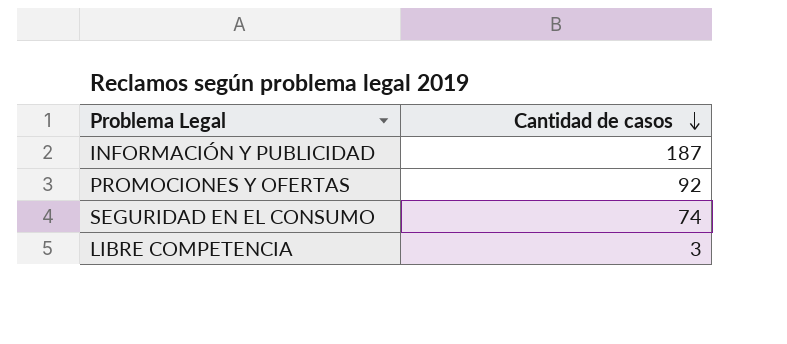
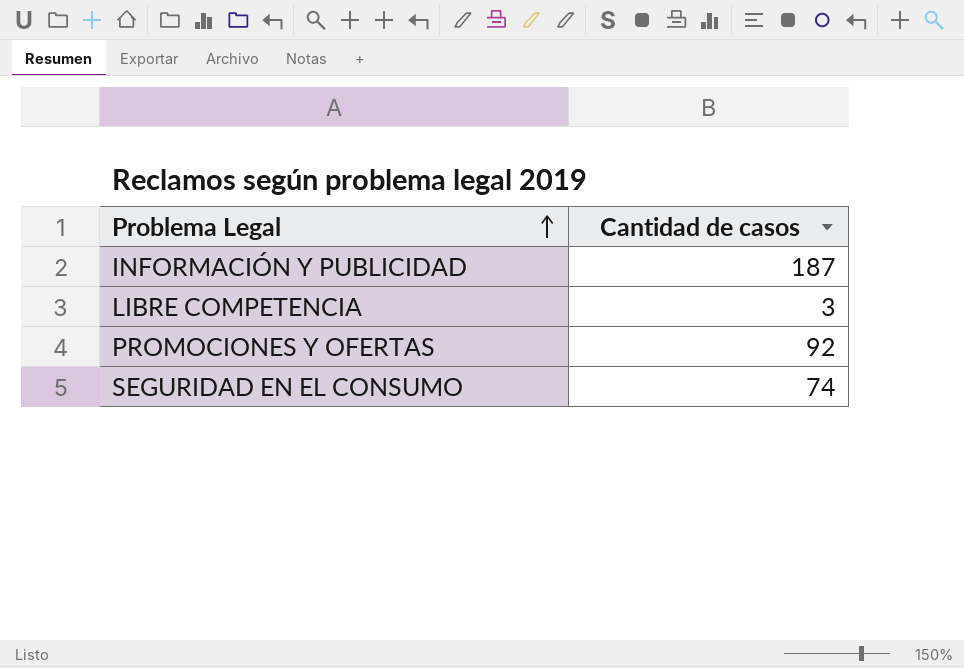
row order: Cantidad de casos descending -> Problema Legal ascending

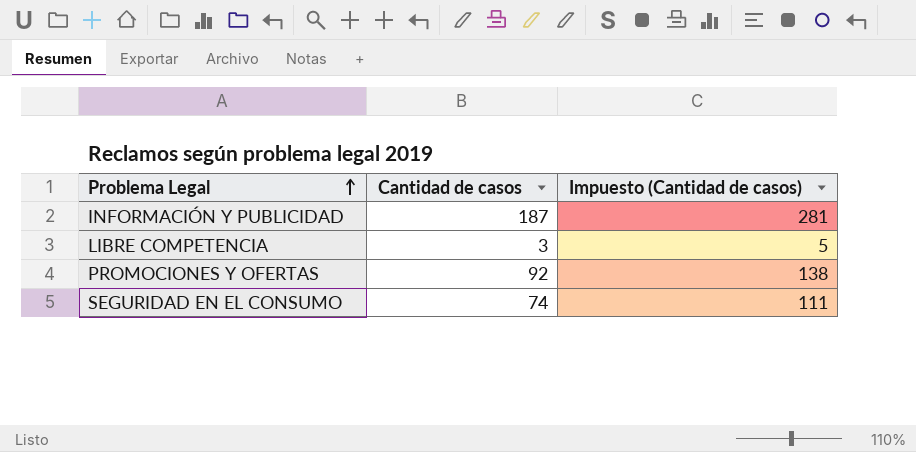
column Impuesto (Cantidad de casos) | formula: none -> [Cantidad de casos] * 1,5

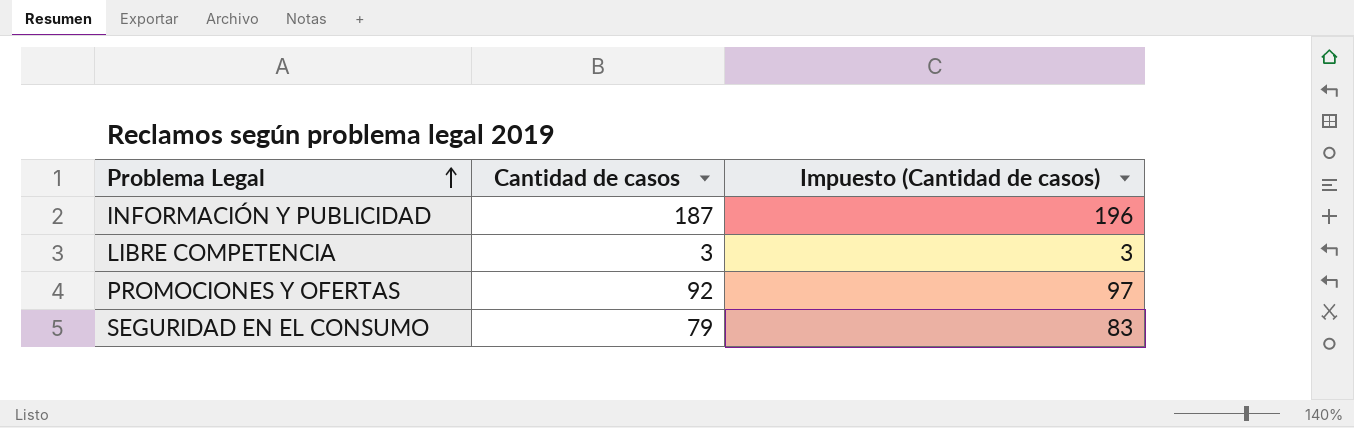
column Impuesto (Cantidad de casos) | formula: [Cantidad de casos] * 1,5 -> [Cantidad de casos] * 1,05
SEGURIDAD EN EL CONSUMO | Cantidad de casos: 74 -> 79

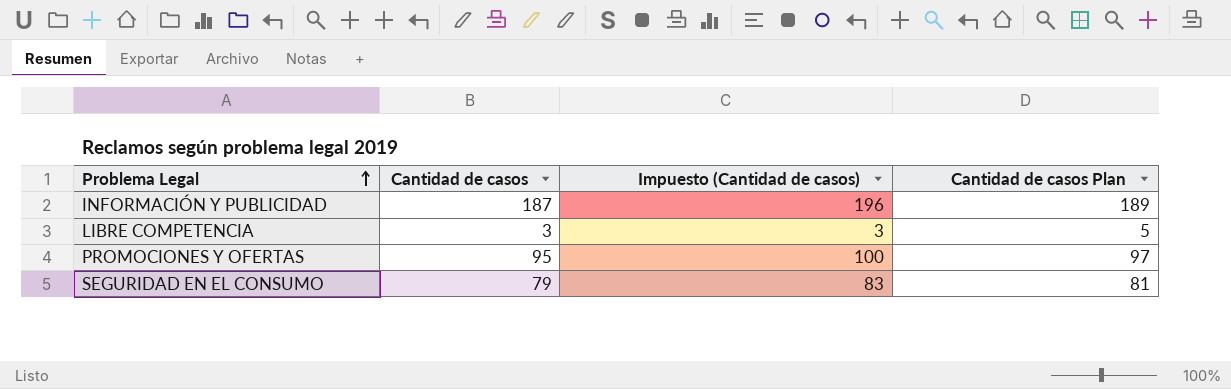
column Cantidad de casos Plan | formula: none -> [Cantidad de casos] + 2
PROMOCIONES Y OFERTAS | Cantidad de casos: 92 -> 95
PROMOCIONES Y OFERTAS | Impuesto (Cantidad de casos): 97 -> 100

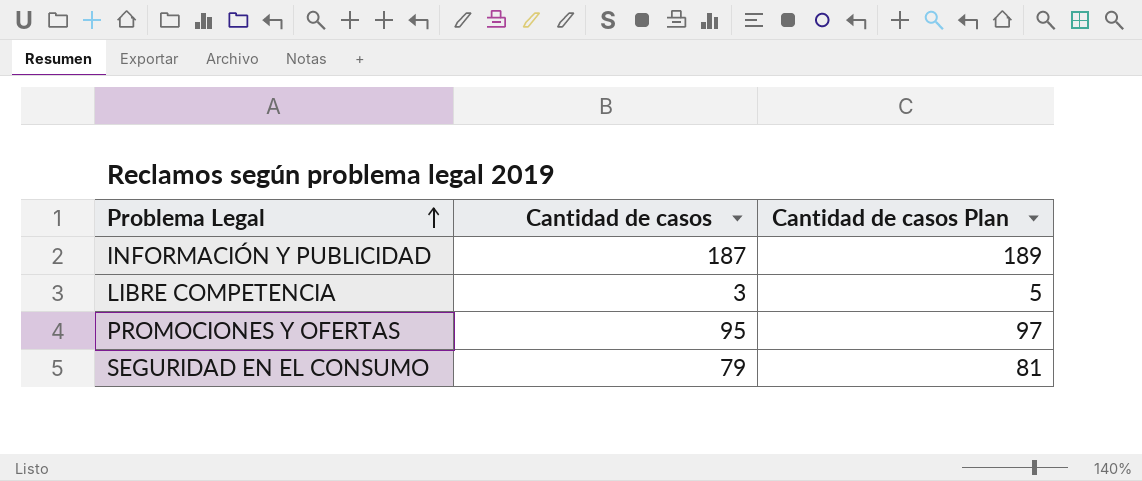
column Impuesto (Cantidad de casos) | formula: [Cantidad de casos] * 1,05 -> none

